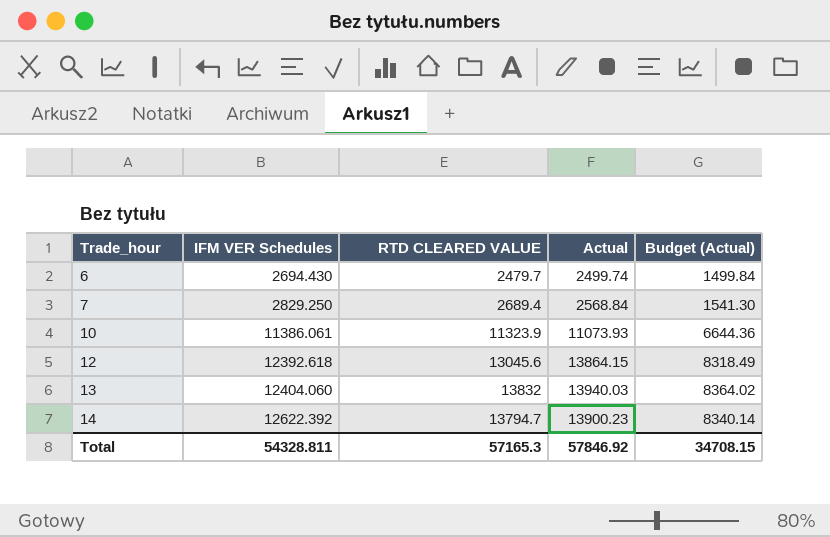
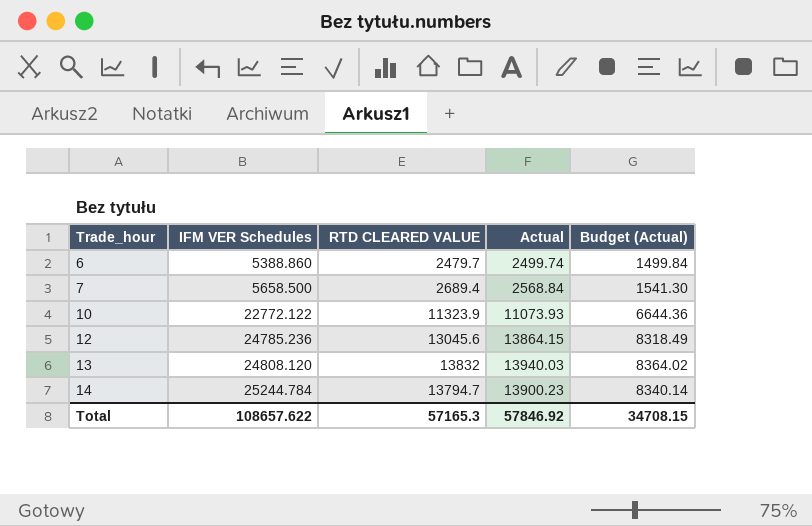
6 | IFM VER Schedules: 2694.430 -> 5388.860
7 | IFM VER Schedules: 2829.250 -> 5658.500
10 | IFM VER Schedules: 11386.061 -> 22772.122
12 | IFM VER Schedules: 12392.618 -> 24785.236
13 | IFM VER Schedules: 12404.060 -> 24808.120
14 | IFM VER Schedules: 12622.392 -> 25244.784
Total | IFM VER Schedules: 54328.811 -> 108657.622

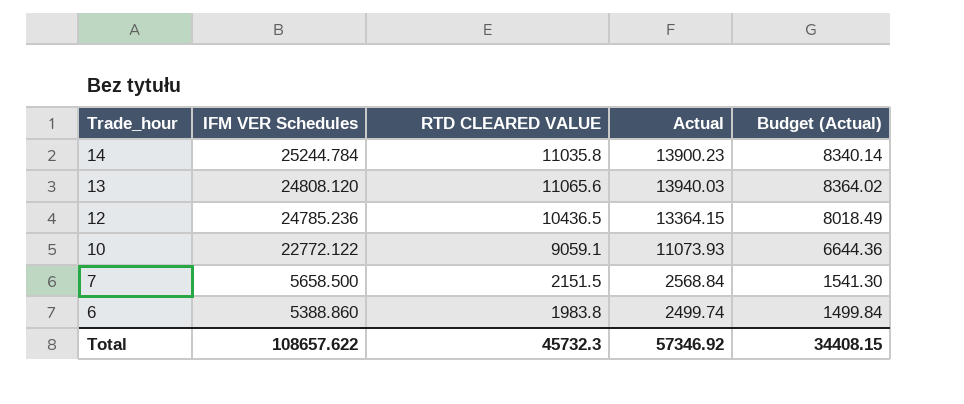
row order: Trade_hour ascending -> Trade_hour descending
14 | RTD CLEARED VALUE: 13794.7 -> 11035.8
13 | RTD CLEARED VALUE: 13832 -> 11065.6
12 | RTD CLEARED VALUE: 13045.6 -> 10436.5
12 | Actual: 13864.15 -> 13364.15
12 | Budget (Actual): 8318.49 -> 8018.49
10 | RTD CLEARED VALUE: 11323.9 -> 9059.1
7 | RTD CLEARED VALUE: 2689.4 -> 2151.5
6 | RTD CLEARED VALUE: 2479.7 -> 1983.8
Total | RTD CLEARED VALUE: 57165.3 -> 45732.3
Total | Actual: 57846.92 -> 57346.92
Total | Budget (Actual): 34708.15 -> 34408.15

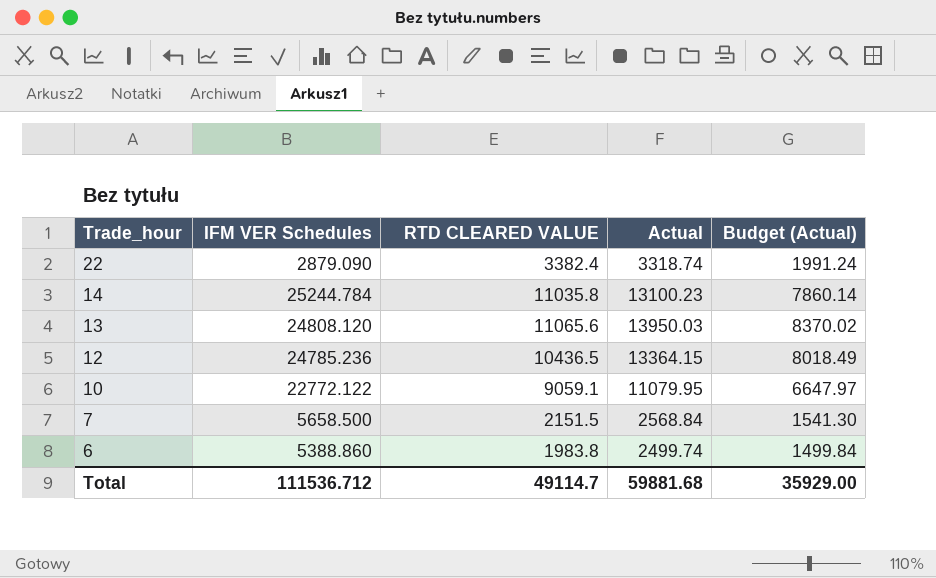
row 22: none -> 2879.090 | 3382.4 | 3318.74 | 1991.24
14 | Actual: 13900.23 -> 13100.23
14 | Budget (Actual): 8340.14 -> 7860.14
13 | Actual: 13940.03 -> 13950.03
13 | Budget (Actual): 8364.02 -> 8370.02
10 | Actual: 11073.93 -> 11079.95
10 | Budget (Actual): 6644.36 -> 6647.97
Total | IFM VER Schedules: 108657.622 -> 111536.712
Total | RTD CLEARED VALUE: 45732.3 -> 49114.7
Total | Actual: 57346.92 -> 59881.68
Total | Budget (Actual): 34408.15 -> 35929.00

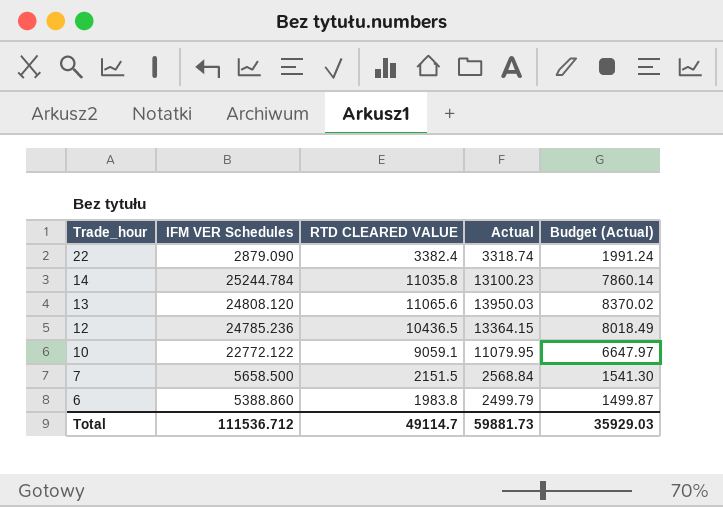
6 | Actual: 2499.74 -> 2499.79
6 | Budget (Actual): 1499.84 -> 1499.87
Total | Actual: 59881.68 -> 59881.73
Total | Budget (Actual): 35929.00 -> 35929.03

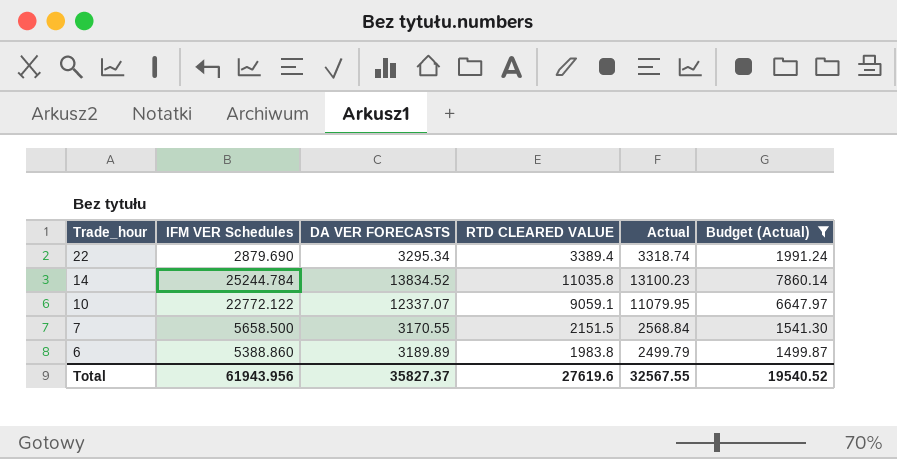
filter: none -> Budget (Actual) <= 7860.14
column DA VER FORECASTS | position: none -> 3
22 | IFM VER Schedules: 2879.090 -> 2879.690
22 | RTD CLEARED VALUE: 3382.4 -> 3389.4
Total | IFM VER Schedules: 111536.712 -> 61943.956
Total | RTD CLEARED VALUE: 49114.7 -> 27619.6
Total | Actual: 59881.73 -> 32567.55
Total | Budget (Actual): 35929.03 -> 19540.52

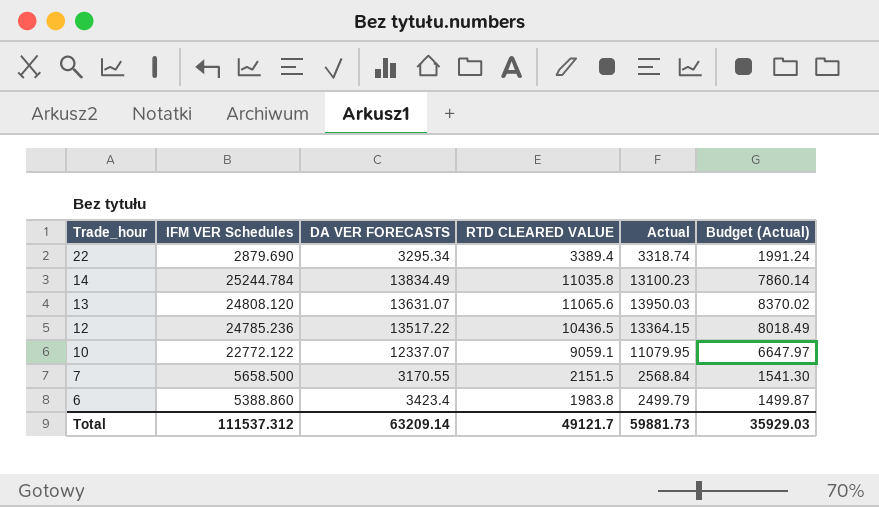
filter: Budget (Actual) <= 7860.14 -> none
14 | DA VER FORECASTS: 13834.52 -> 13834.49
6 | DA VER FORECASTS: 3189.89 -> 3423.4
Total | IFM VER Schedules: 61943.956 -> 111537.312
Total | DA VER FORECASTS: 35827.37 -> 63209.14
Total | RTD CLEARED VALUE: 27619.6 -> 49121.7
Total | Actual: 32567.55 -> 59881.73
Total | Budget (Actual): 19540.52 -> 35929.03

